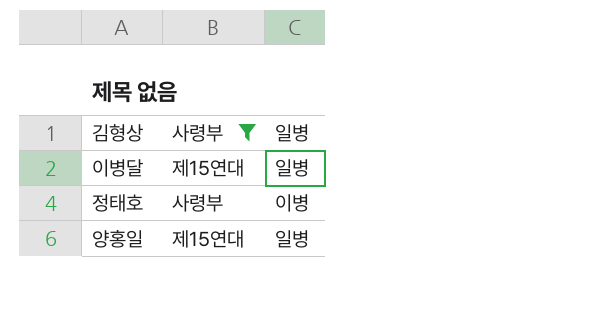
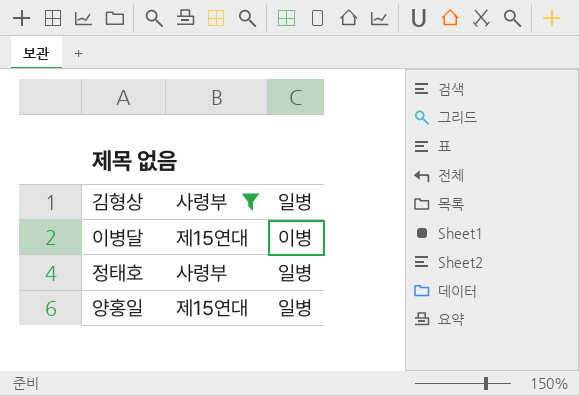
이병달 | 일병: 일병 -> 이병
정태호 | 일병: 이병 -> 일병

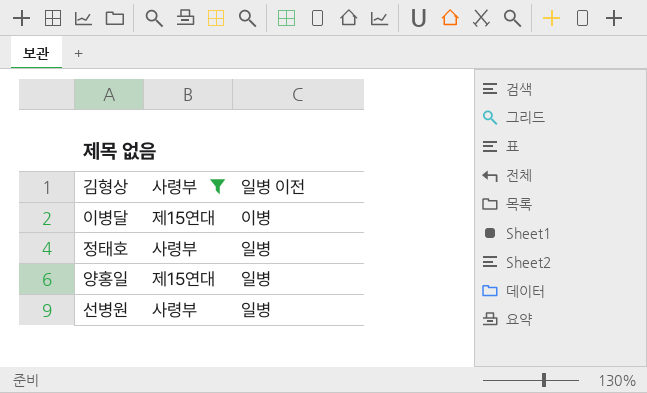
column name: 일병 -> 일병 이전
row 선병원: none -> 사령부 | 일병

